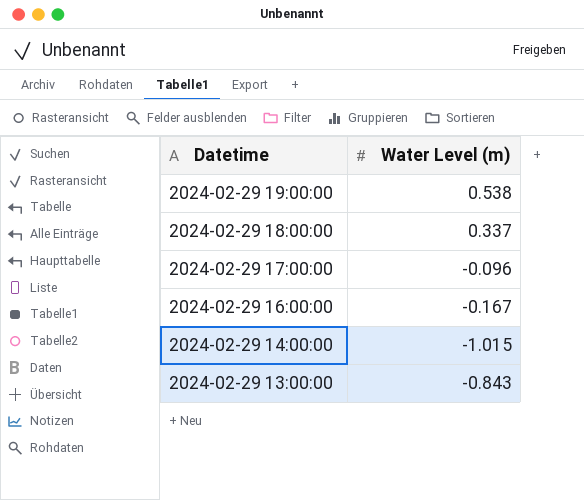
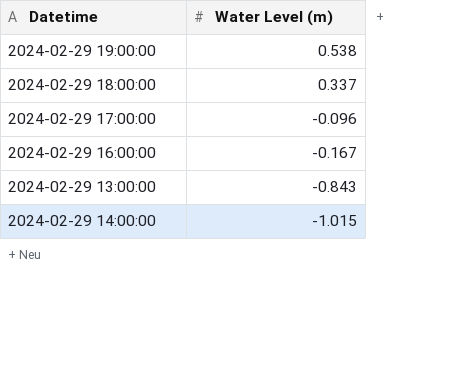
row order: Datetime descending -> Water Level (m) descending

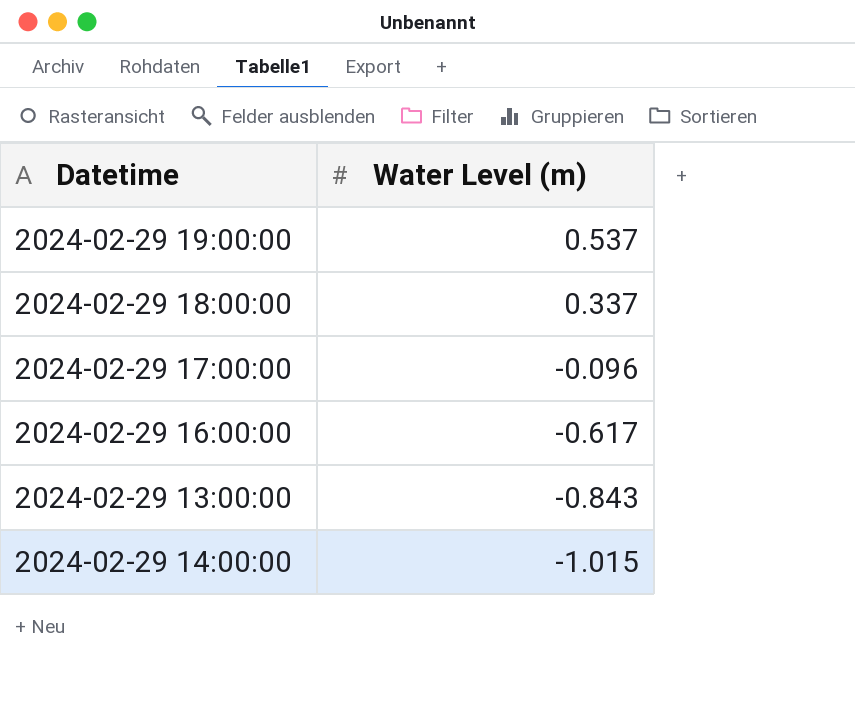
2024-02-29 19:00:00 | Water Level (m): 0.538 -> 0.537
2024-02-29 16:00:00 | Water Level (m): -0.167 -> -0.617

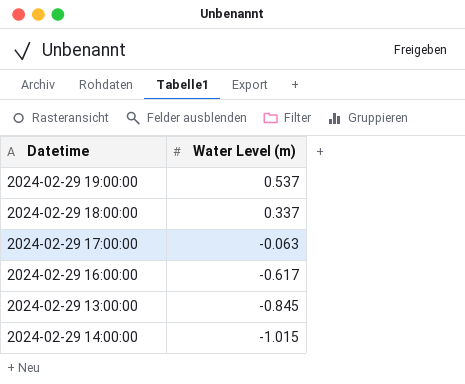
2024-02-29 17:00:00 | Water Level (m): -0.096 -> -0.063
2024-02-29 13:00:00 | Water Level (m): -0.843 -> -0.845

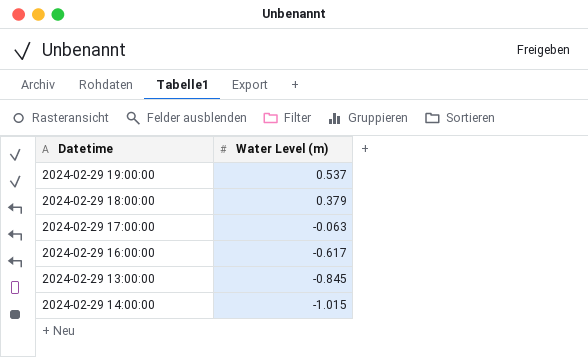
2024-02-29 18:00:00 | Water Level (m): 0.337 -> 0.379

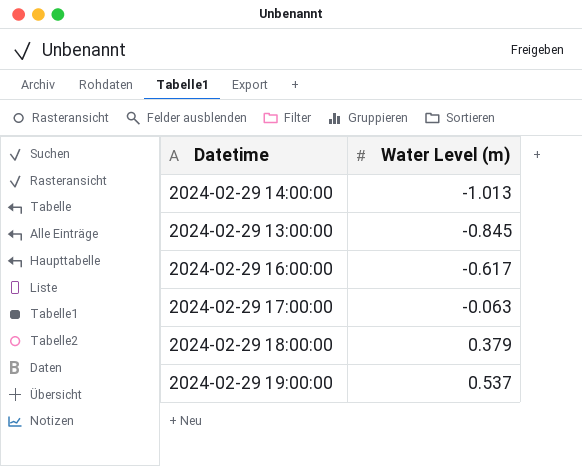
row order: Water Level (m) descending -> Water Level (m) ascending
2024-02-29 14:00:00 | Water Level (m): -1.015 -> -1.013

